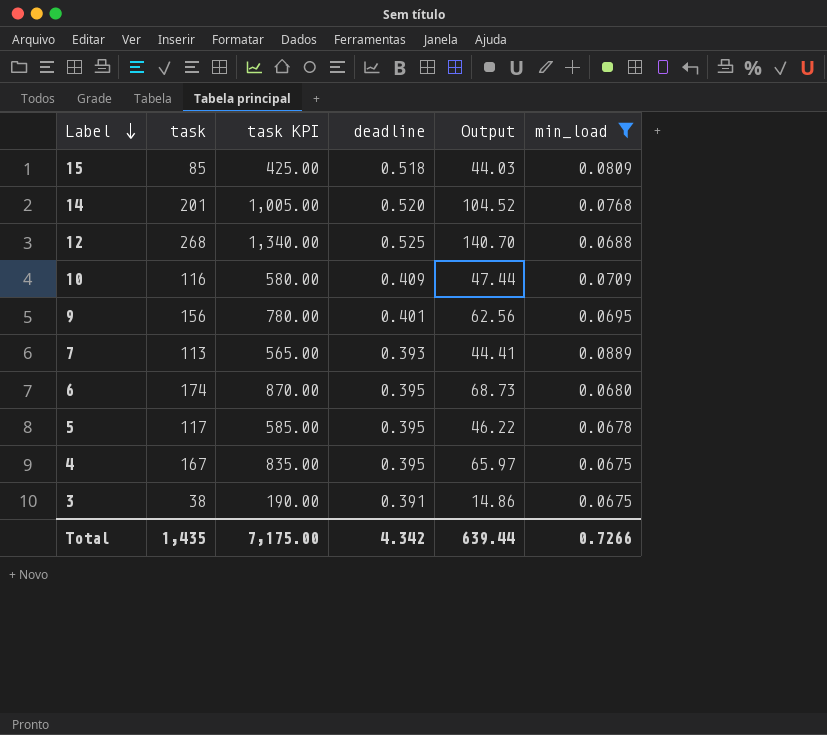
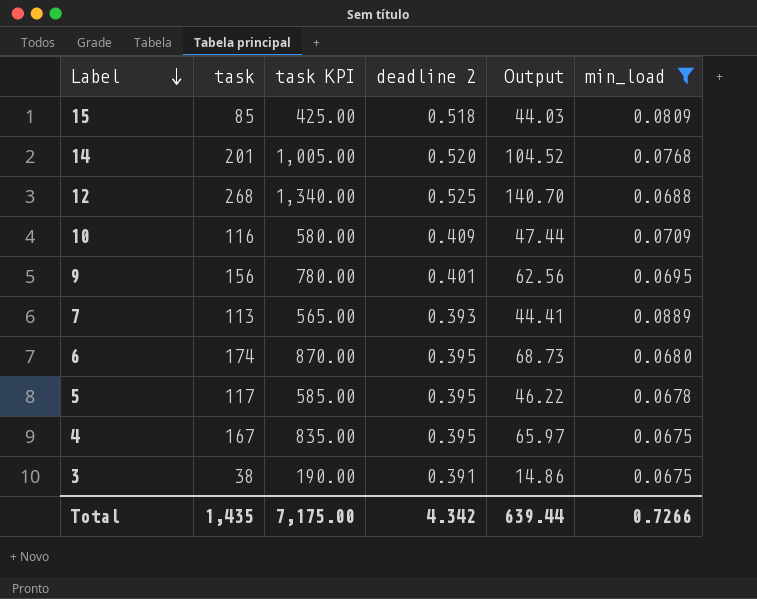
column name: deadline -> deadline 2

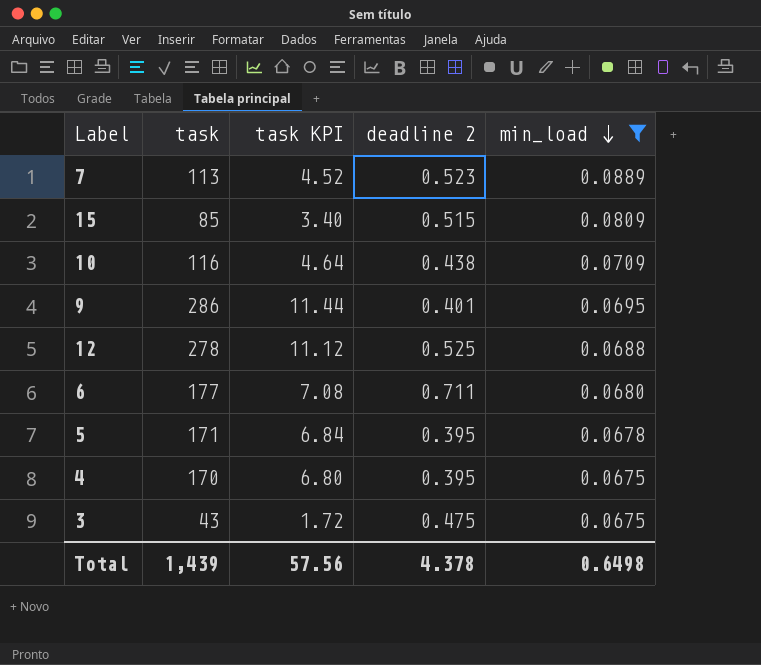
row order: Label descending -> min_load descending
column Output | formula: [task] * [deadline 2] -> none
column task KPI | formula: [task] * 5 -> [task] * 0.04
row 14: 201 | 1,005.00 | 0.520 | 104.52 | 0.0768 -> none
7 | deadline 2: 0.393 -> 0.523
15 | deadline 2: 0.518 -> 0.515
10 | deadline 2: 0.409 -> 0.438
9 | task: 156 -> 286
12 | task: 268 -> 278
6 | task: 174 -> 177
6 | deadline 2: 0.395 -> 0.711
5 | task: 117 -> 171
4 | task: 167 -> 170
3 | task: 38 -> 43
3 | deadline 2: 0.391 -> 0.475
Total | task: 1,435 -> 1,439
Total | task KPI: 7,175.00 -> 57.56
Total | deadline 2: 4.342 -> 4.378
Total | min_load: 0.7266 -> 0.6498

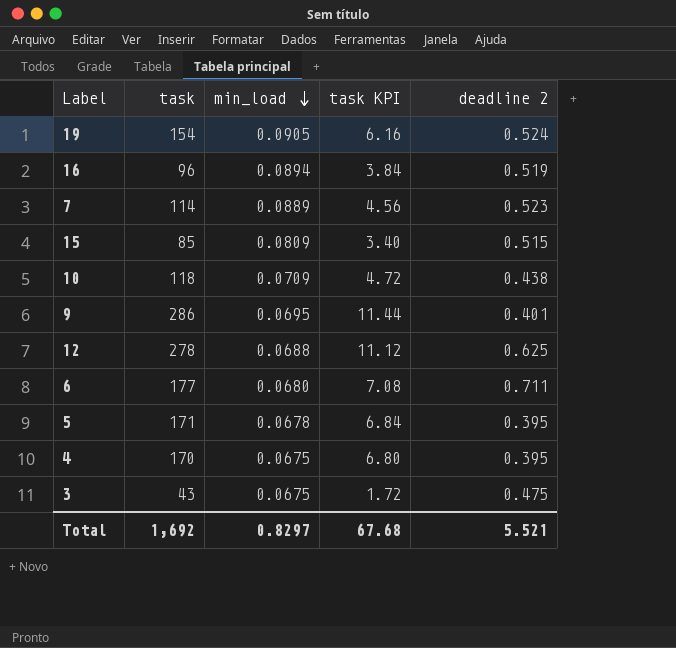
filter: min_load <= 0.0889 -> none
column min_load | position: 5 -> 3
7 | task: 113 -> 114
7 | task KPI: 4.52 -> 4.56
10 | task: 116 -> 118
10 | task KPI: 4.64 -> 4.72
12 | deadline 2: 0.525 -> 0.625
Total | task: 1,439 -> 1,692
Total | min_load: 0.6498 -> 0.8297
Total | task KPI: 57.56 -> 67.68
Total | deadline 2: 4.378 -> 5.521

